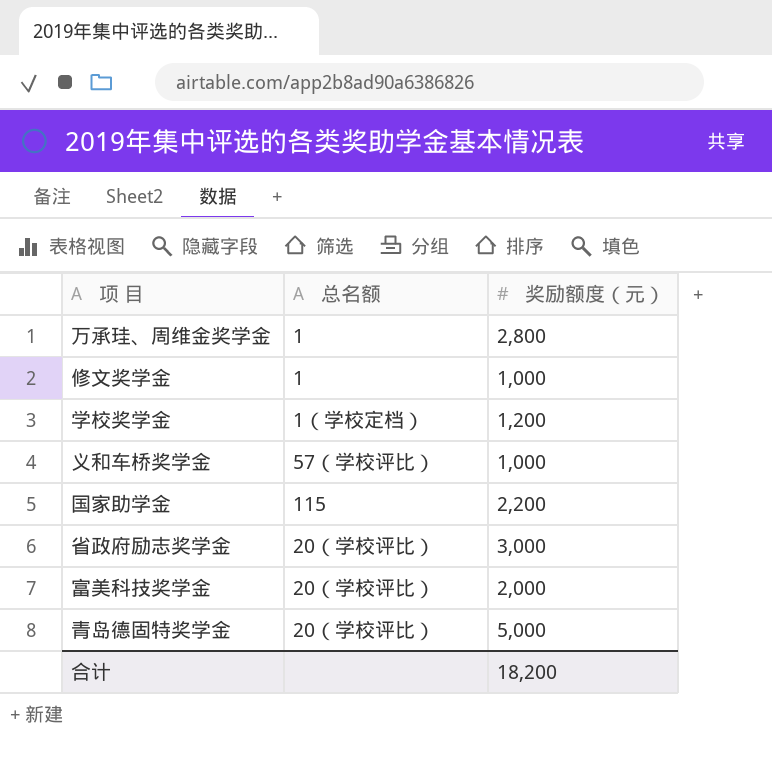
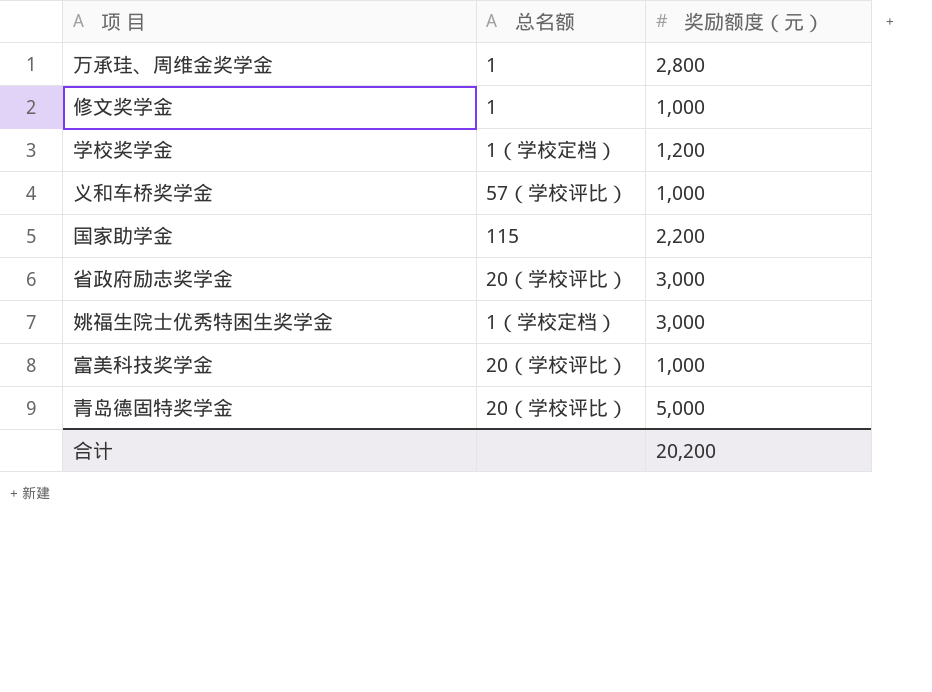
row 姚福生院士优秀特困生奖学金: none -> 1（学校定档） | 3,000
富美科技奖学金 | 奖励额度（元）: 2,000 -> 1,000
合计 | 奖励额度（元）: 18,200 -> 20,200

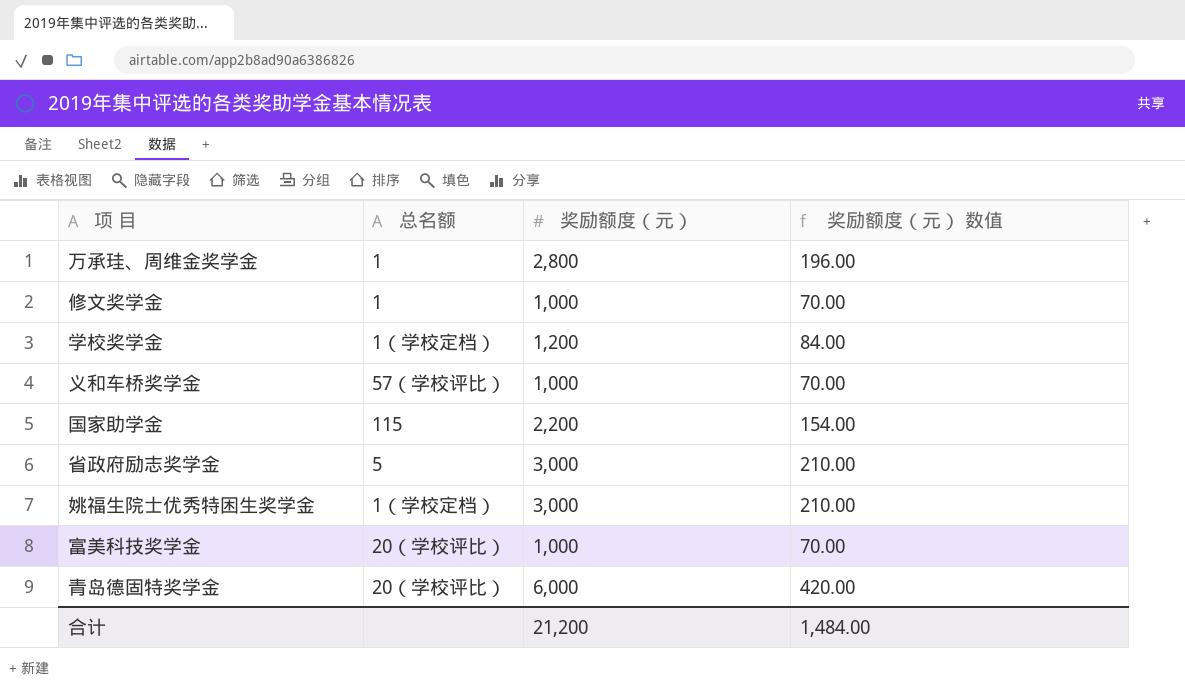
column 奖励额度（元） 数值 | formula: none -> [奖励额度（元）] * 0.07
省政府励志奖学金 | 总名额: 20（学校评比） -> 5
青岛德固特奖学金 | 奖励额度（元）: 5,000 -> 6,000
合计 | 奖励额度（元）: 20,200 -> 21,200

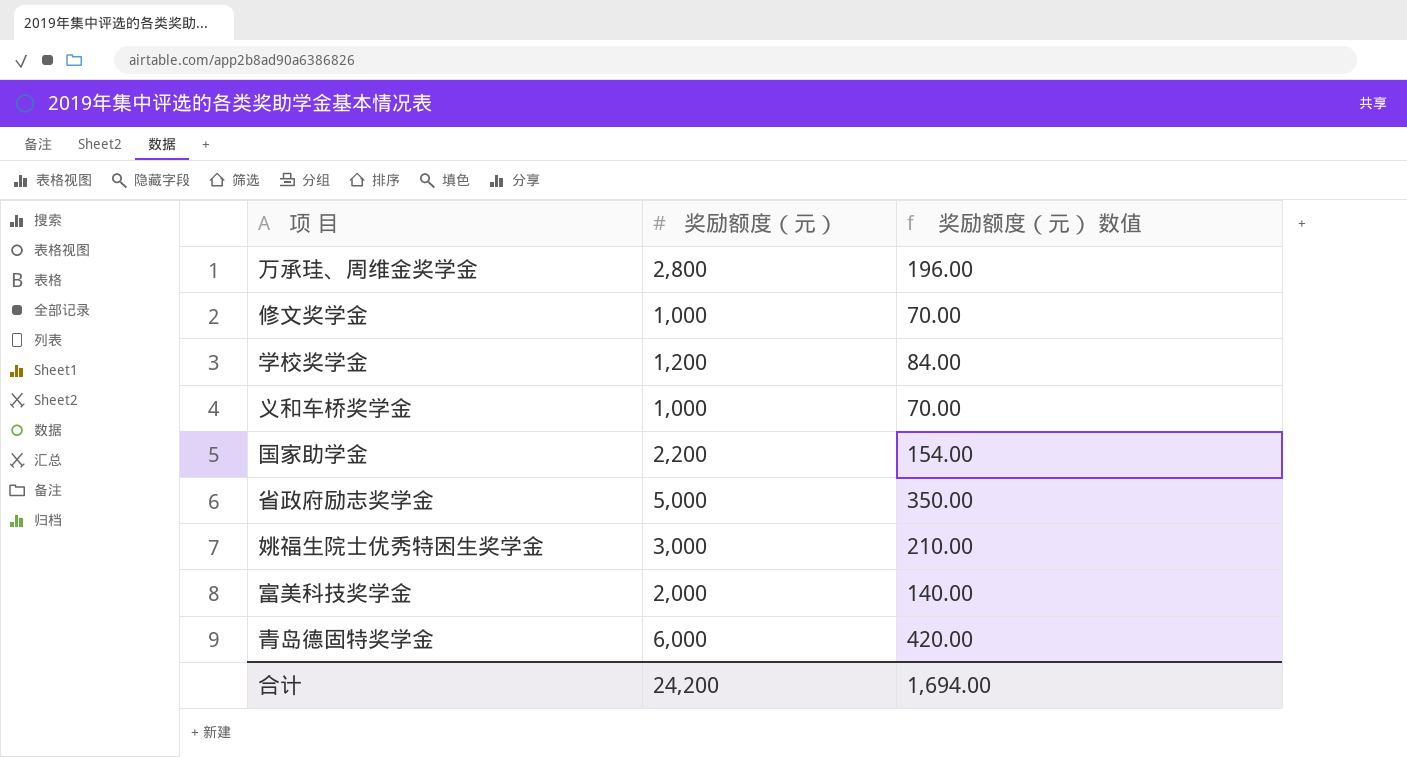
column 总名额 | position: 2 -> none
省政府励志奖学金 | 奖励额度（元）: 3,000 -> 5,000
省政府励志奖学金 | 奖励额度（元） 数值: 210.00 -> 350.00
富美科技奖学金 | 奖励额度（元）: 1,000 -> 2,000
富美科技奖学金 | 奖励额度（元） 数值: 70.00 -> 140.00
合计 | 奖励额度（元）: 21,200 -> 24,200
合计 | 奖励额度（元） 数值: 1,484.00 -> 1,694.00

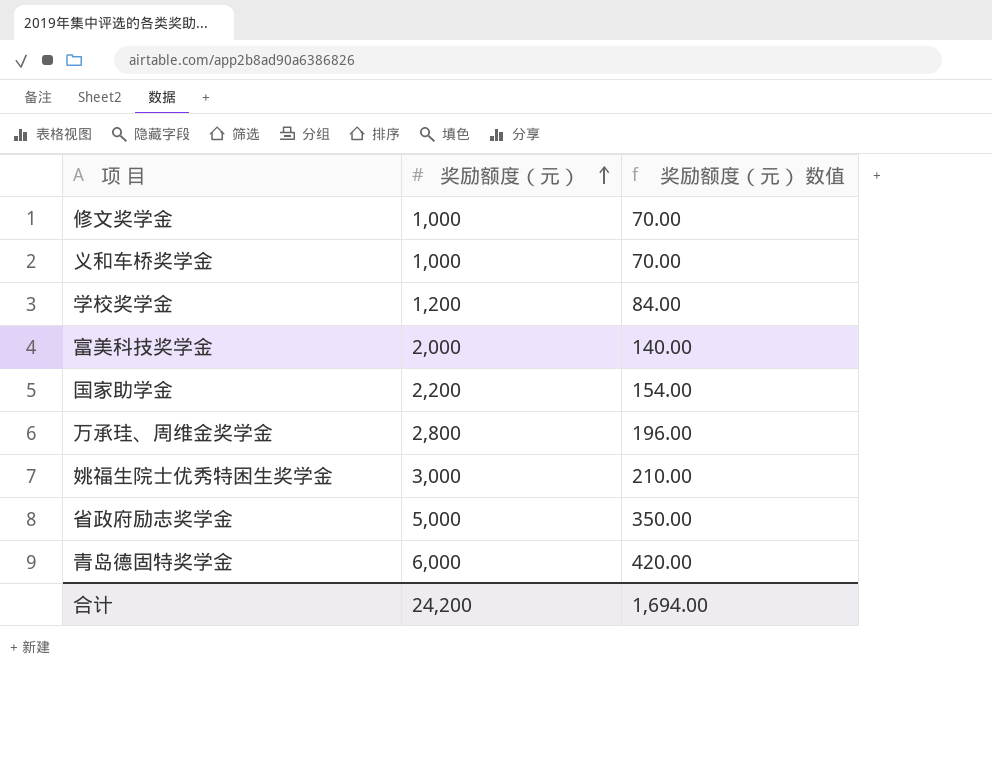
row order: none -> 奖励额度（元） ascending

